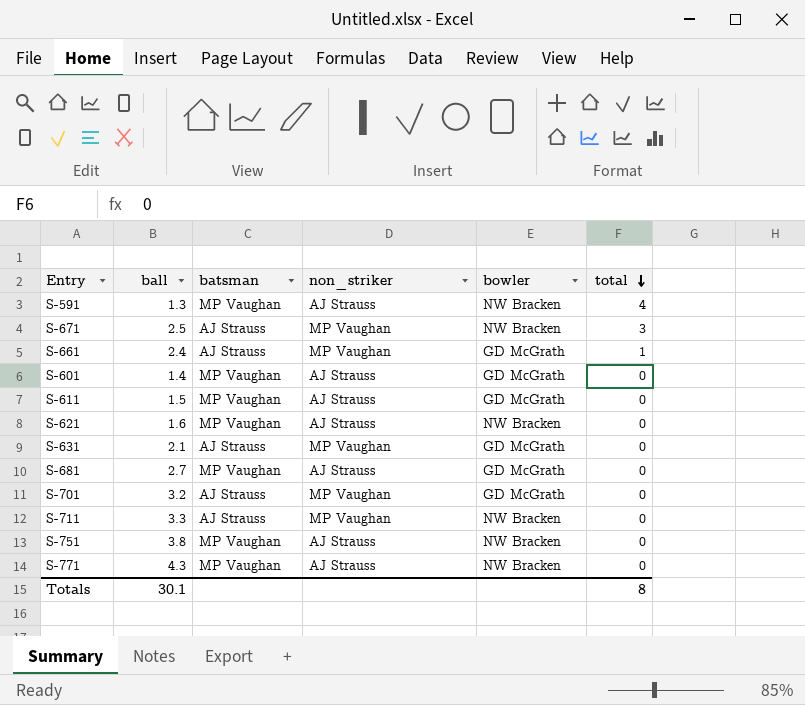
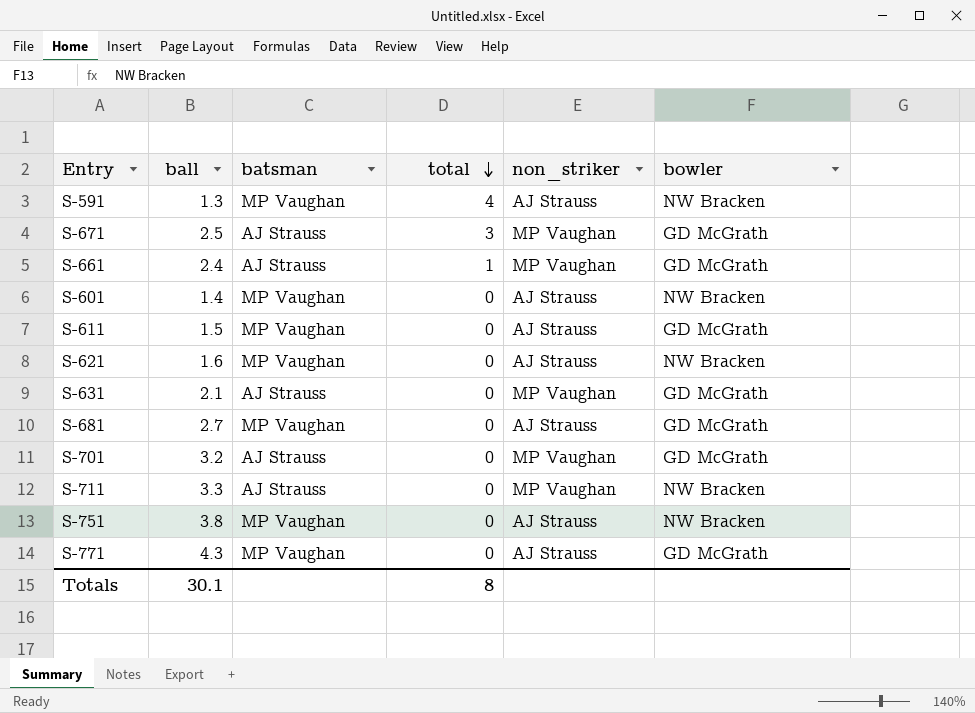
column total | position: 6 -> 4
S-671 | bowler: NW Bracken -> GD McGrath
S-601 | bowler: GD McGrath -> NW Bracken
S-771 | bowler: NW Bracken -> GD McGrath

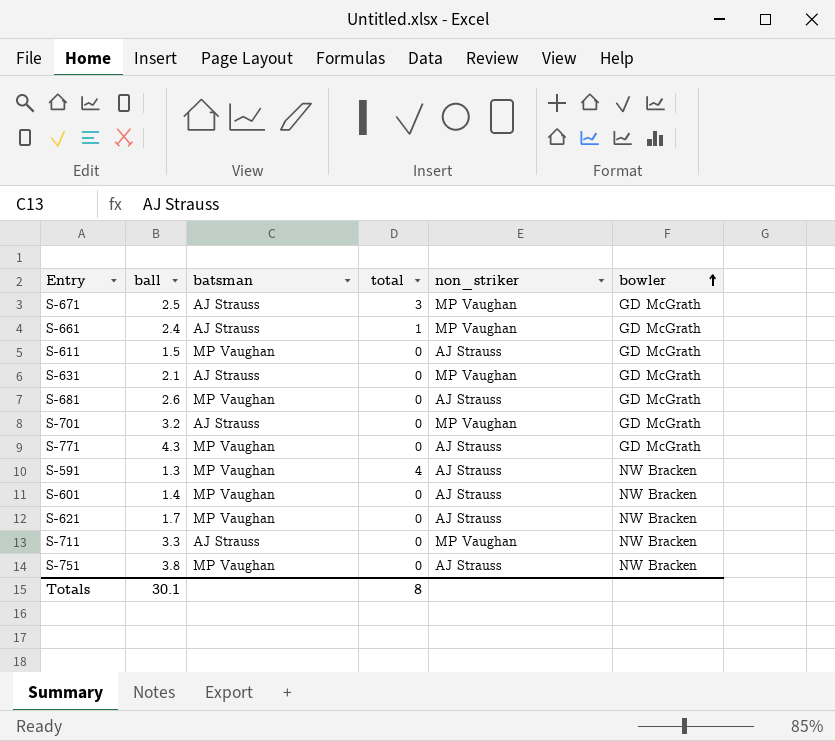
row order: total descending -> bowler ascending
S-681 | ball: 2.7 -> 2.6
S-621 | ball: 1.6 -> 1.7

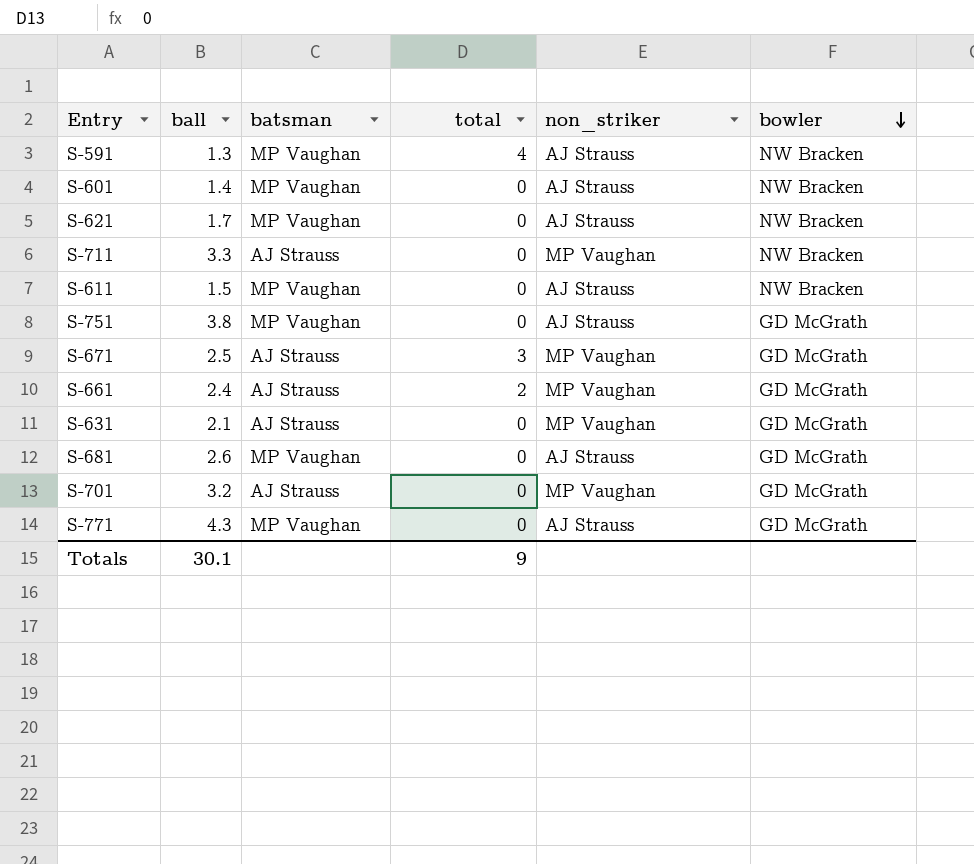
row order: bowler ascending -> bowler descending
S-611 | bowler: GD McGrath -> NW Bracken
S-751 | bowler: NW Bracken -> GD McGrath
S-661 | total: 1 -> 2
Totals | total: 8 -> 9

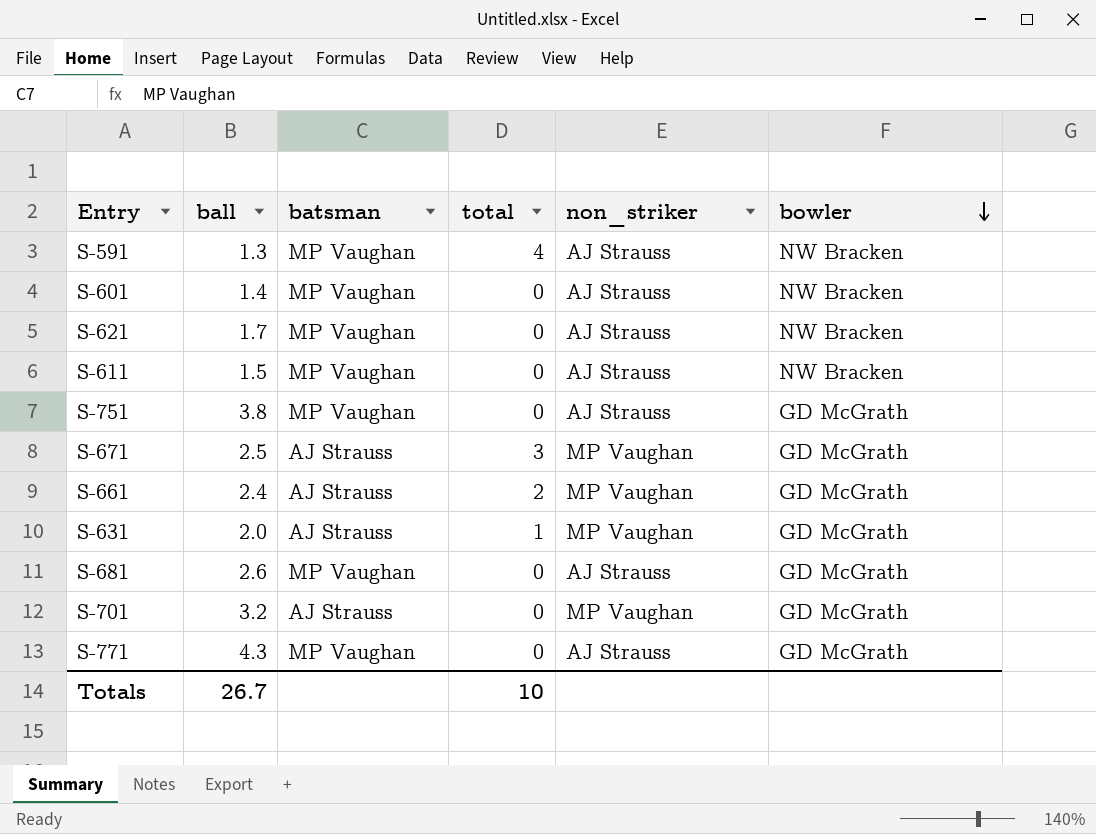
row S-711: 3.3 | AJ Strauss | 0 | MP Vaughan | NW Bracken -> none
S-631 | ball: 2.1 -> 2.0
S-631 | total: 0 -> 1
Totals | ball: 30.1 -> 26.7
Totals | total: 9 -> 10

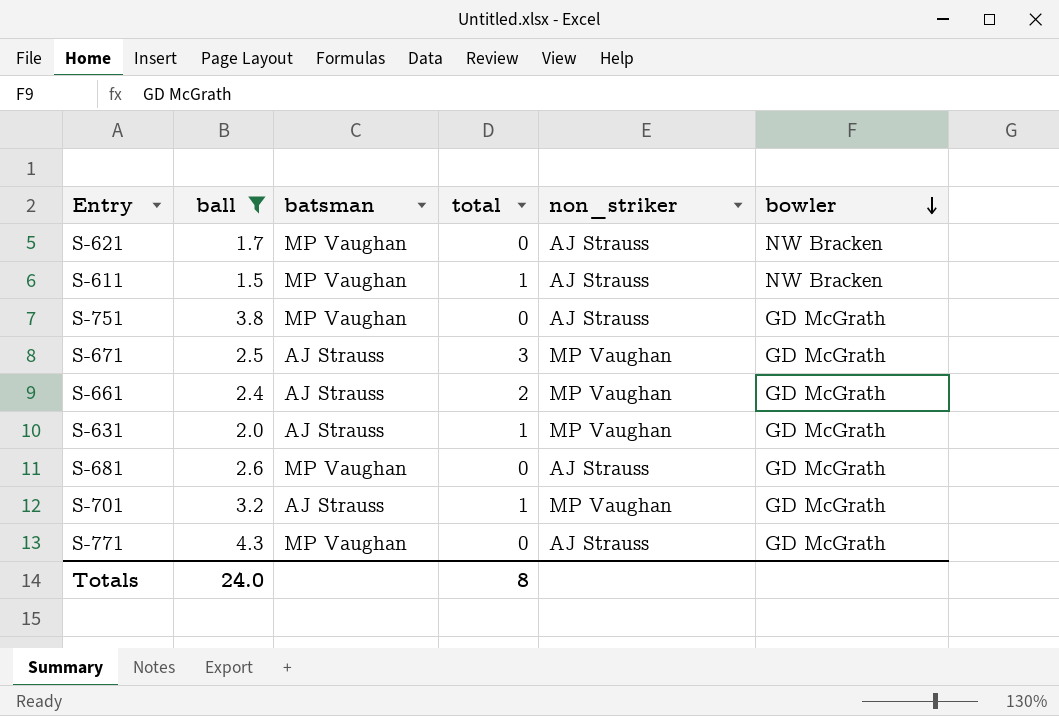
filter: none -> ball >= 1.5
S-611 | total: 0 -> 1
S-701 | total: 0 -> 1
Totals | ball: 26.7 -> 24.0
Totals | total: 10 -> 8

